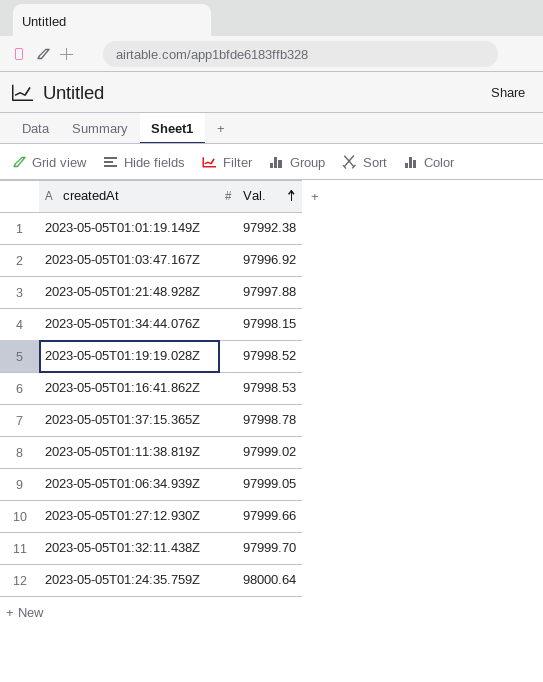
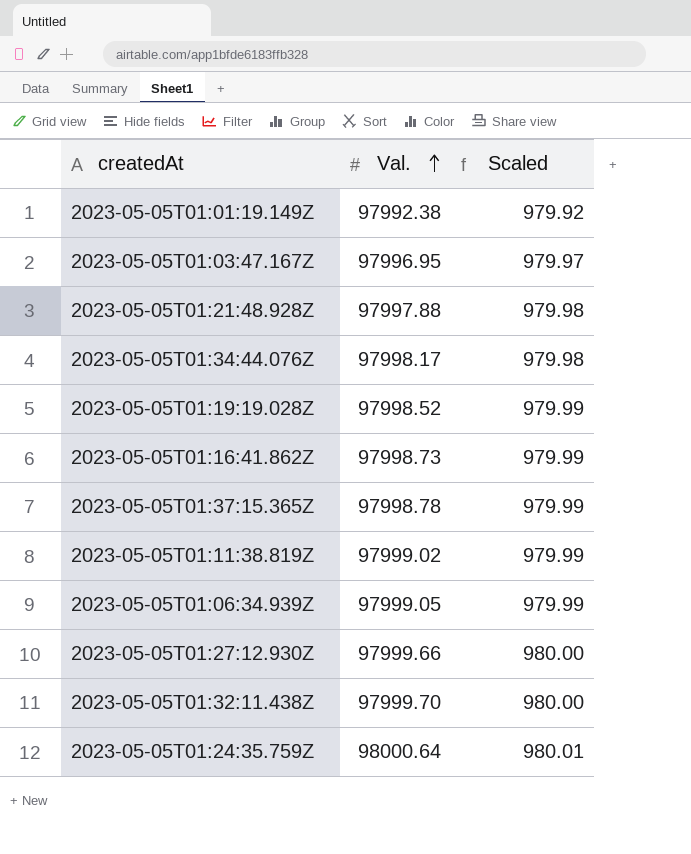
column Scaled | formula: none -> [Val.] * 0.01
2023-05-05T01:03:47.167Z | Val.: 97996.92 -> 97996.95
2023-05-05T01:34:44.076Z | Val.: 97998.15 -> 97998.17
2023-05-05T01:16:41.862Z | Val.: 97998.53 -> 97998.73

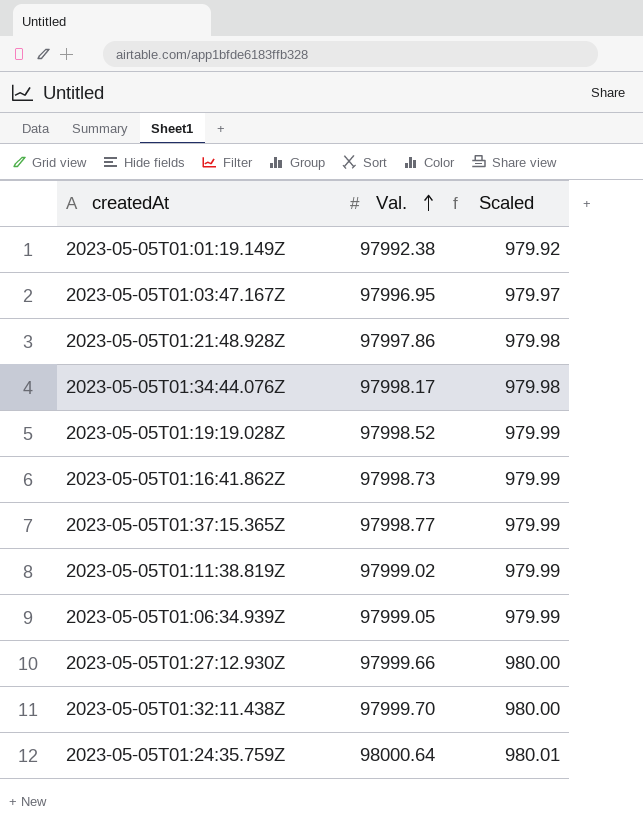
2023-05-05T01:21:48.928Z | Val.: 97997.88 -> 97997.86
2023-05-05T01:37:15.365Z | Val.: 97998.78 -> 97998.77

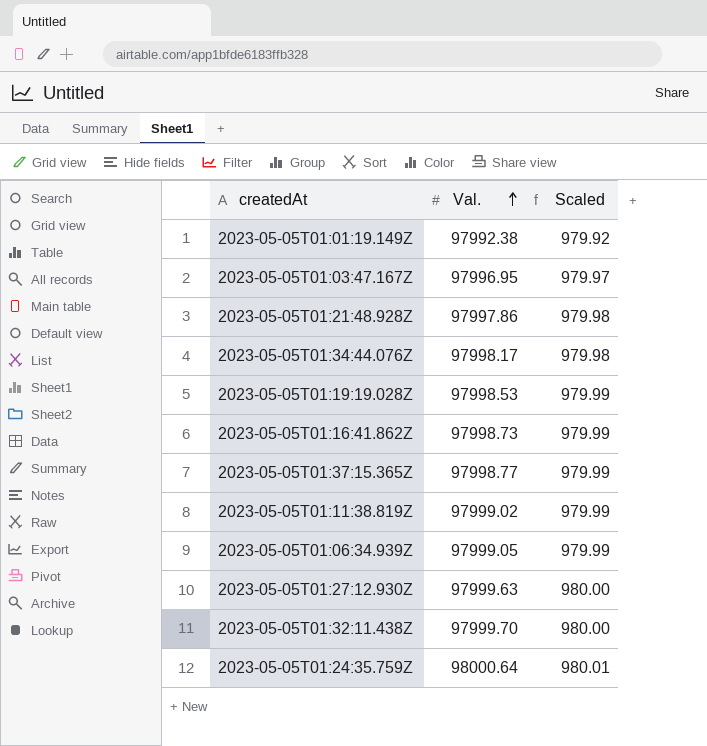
2023-05-05T01:19:19.028Z | Val.: 97998.52 -> 97998.53
2023-05-05T01:27:12.930Z | Val.: 97999.66 -> 97999.63

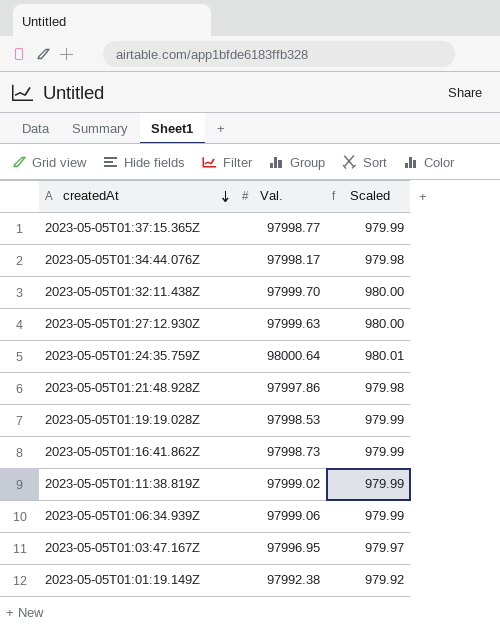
row order: Val. ascending -> createdAt descending
2023-05-05T01:06:34.939Z | Val.: 97999.05 -> 97999.06

